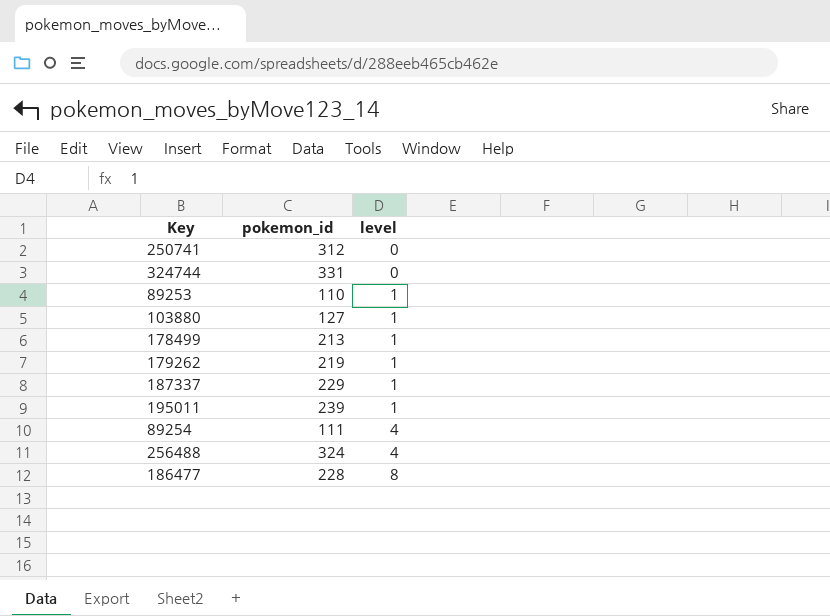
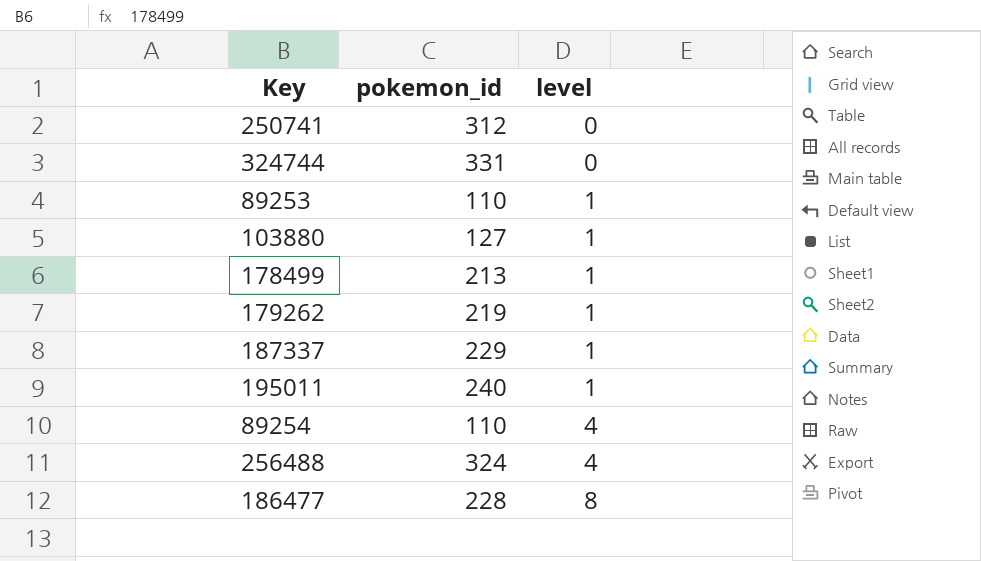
195011 | pokemon_id: 239 -> 240
89254 | pokemon_id: 111 -> 110

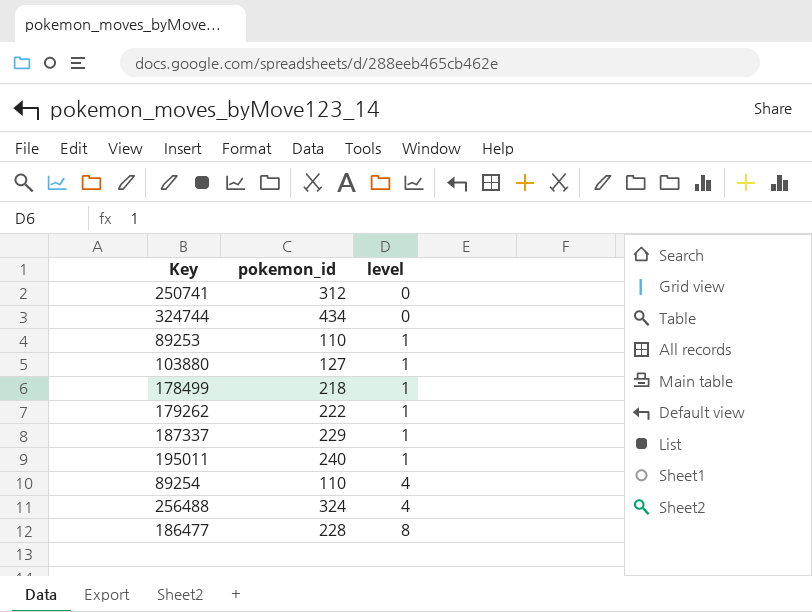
324744 | pokemon_id: 331 -> 434
178499 | pokemon_id: 213 -> 218
179262 | pokemon_id: 219 -> 222

